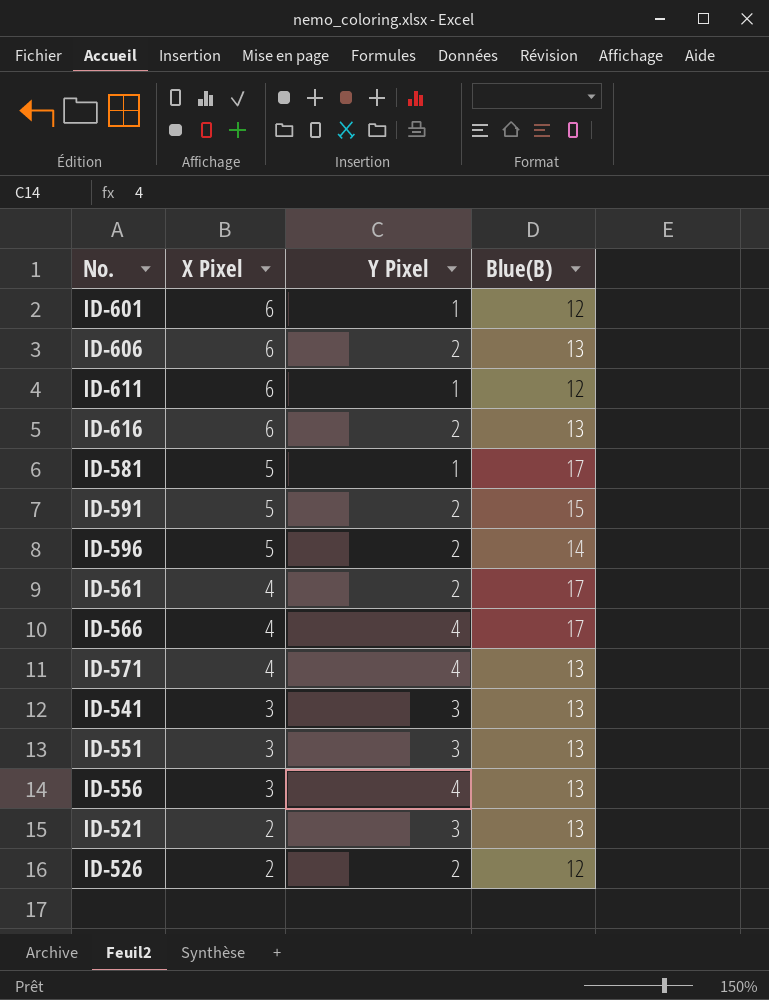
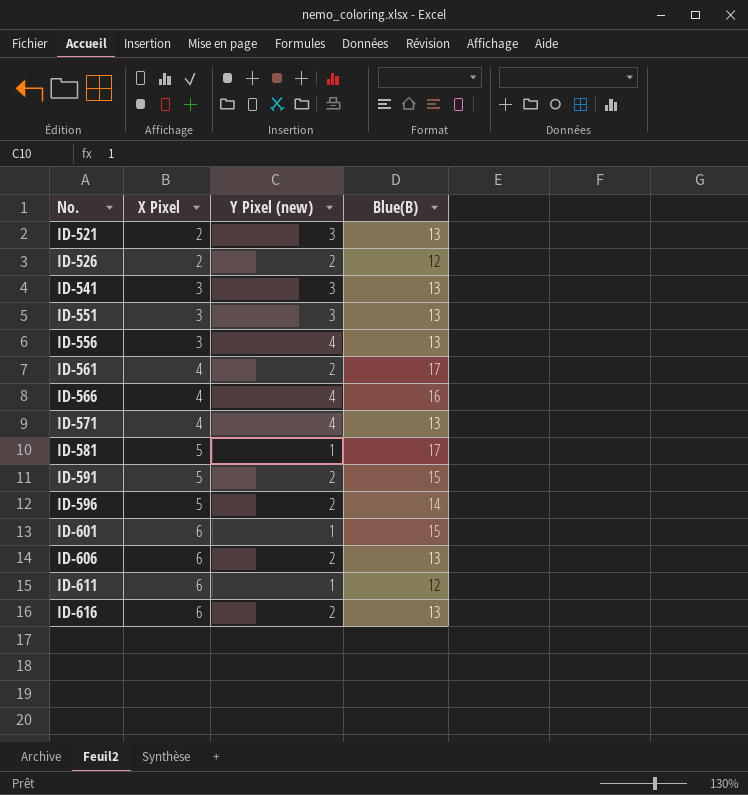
row order: X Pixel descending -> No. ascending
column name: Y Pixel -> Y Pixel (new)
ID-566 | Blue(B): 17 -> 16
ID-601 | Blue(B): 12 -> 15

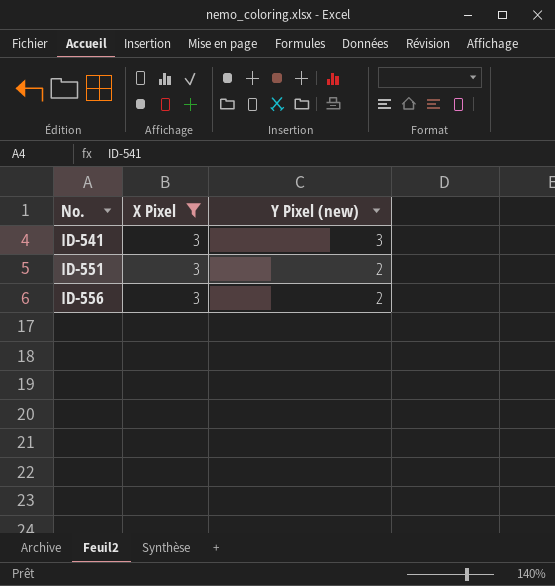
filter: none -> X Pixel = 3
column Blue(B) | position: 4 -> none
ID-551 | Y Pixel (new): 3 -> 2
ID-556 | Y Pixel (new): 4 -> 2

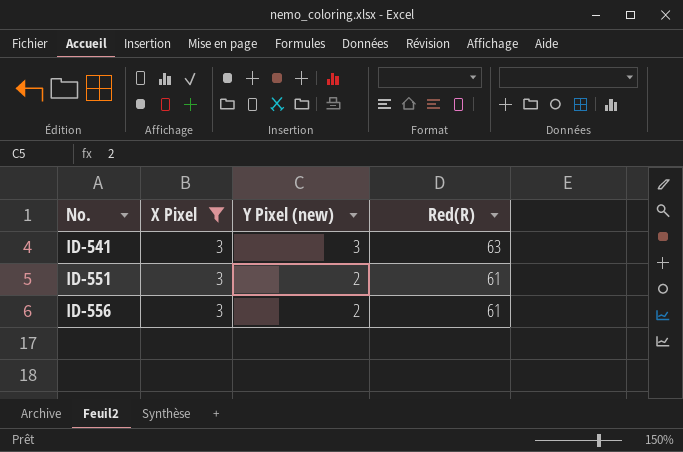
column Red(R) | position: none -> 4

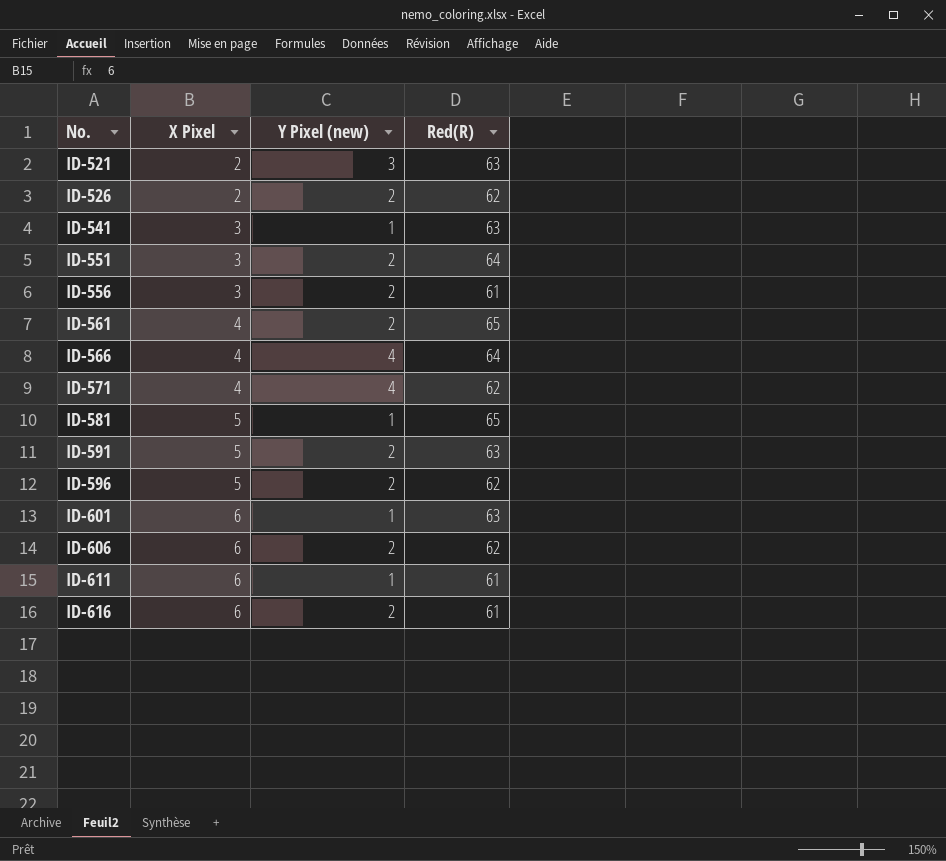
filter: X Pixel = 3 -> none
ID-541 | Y Pixel (new): 3 -> 1
ID-551 | Red(R): 61 -> 64

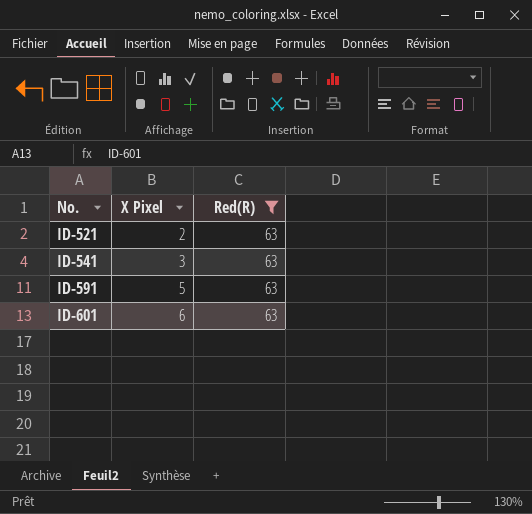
filter: none -> Red(R) = 63
column Y Pixel (new) | position: 3 -> none

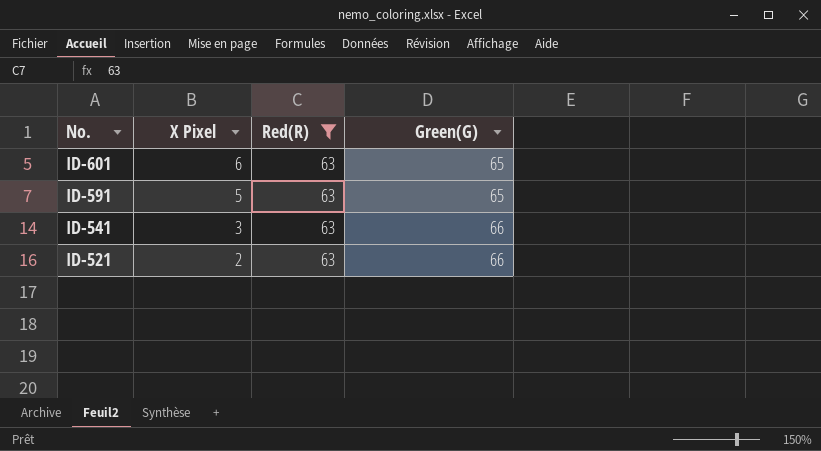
row order: No. ascending -> No. descending
column Green(G) | position: none -> 4

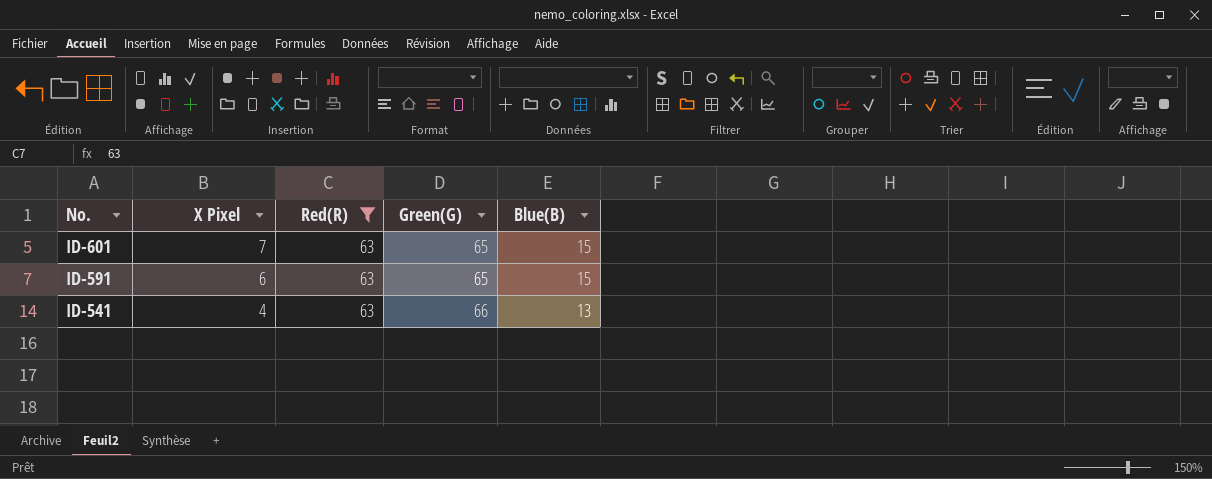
column Blue(B) | position: none -> 5
row ID-521: 2 | 63 | 66 -> none
ID-601 | X Pixel: 6 -> 7
ID-591 | X Pixel: 5 -> 6
ID-541 | X Pixel: 3 -> 4

